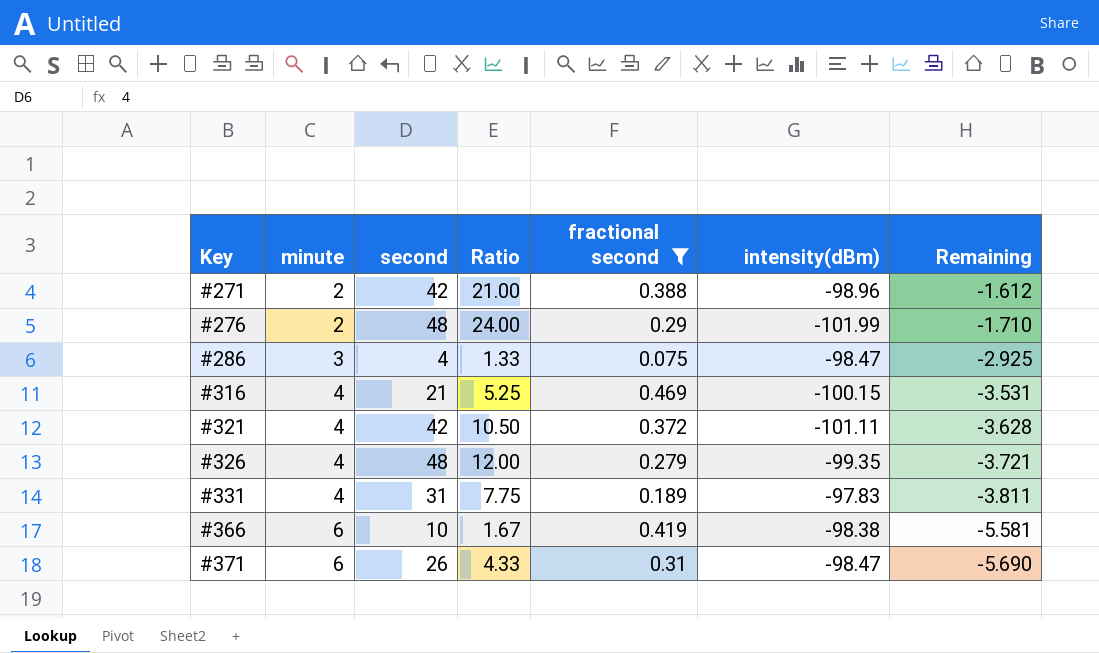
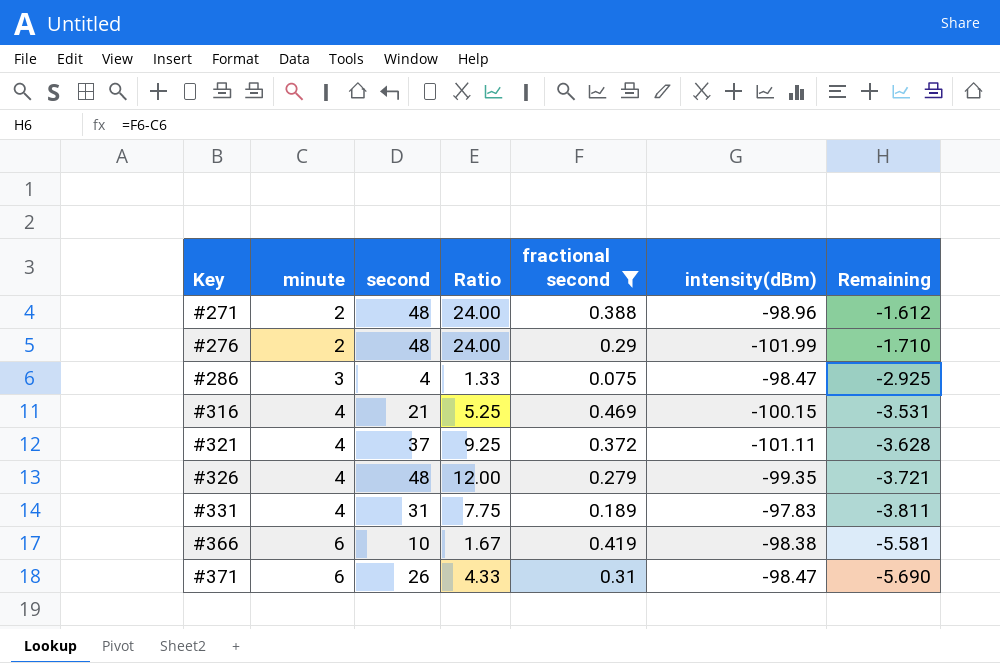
#271 | second: 42 -> 48
#271 | Ratio: 21.00 -> 24.00
#321 | second: 42 -> 37
#321 | Ratio: 10.50 -> 9.25

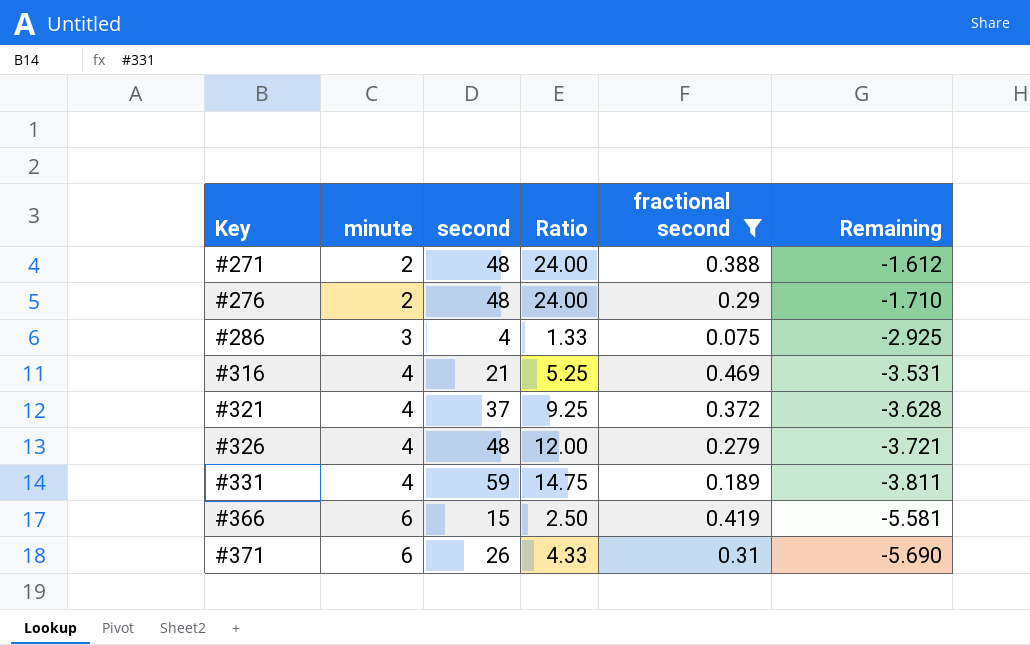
column intensity(dBm) | position: 6 -> none
#331 | second: 31 -> 59
#331 | Ratio: 7.75 -> 14.75
#366 | second: 10 -> 15
#366 | Ratio: 1.67 -> 2.50

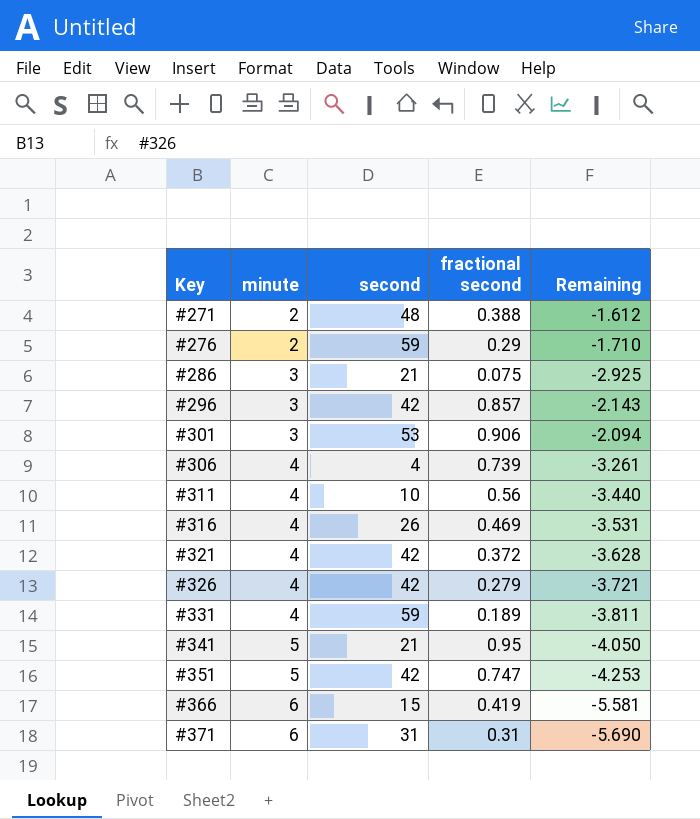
filter: fractional second <= 0.469 -> none
column Ratio | formula: [second] / [minute] -> none
#276 | second: 48 -> 59
#286 | second: 4 -> 21
#316 | second: 21 -> 26
#321 | second: 37 -> 42
#326 | second: 48 -> 42
#371 | second: 26 -> 31

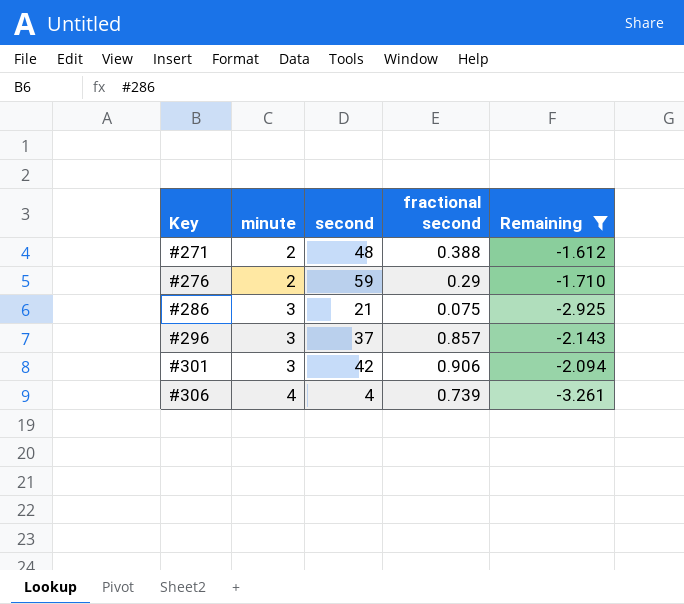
filter: none -> Remaining >= -3.261
#296 | second: 42 -> 37
#301 | second: 53 -> 42

